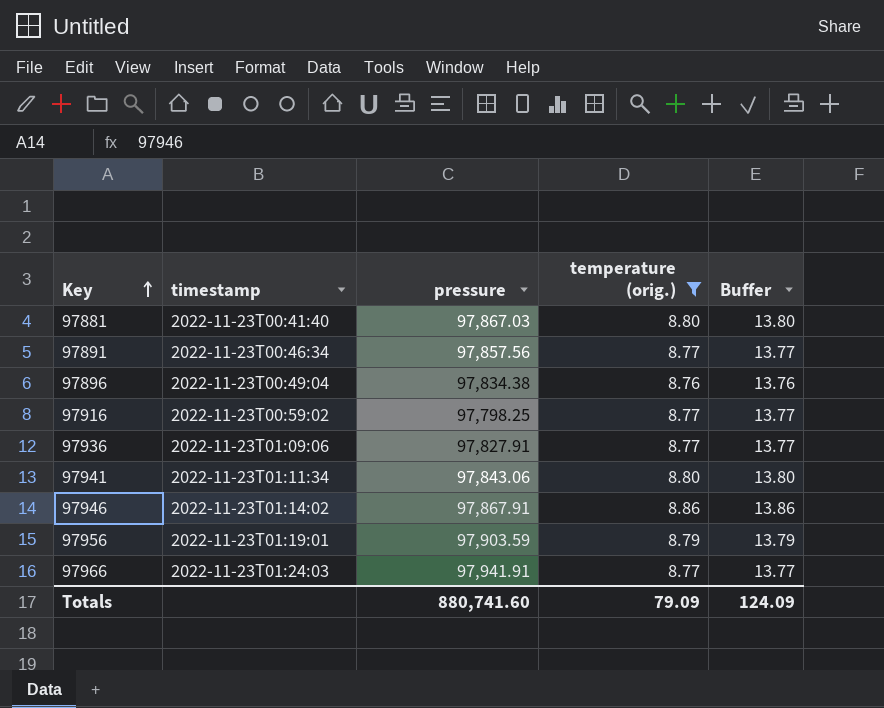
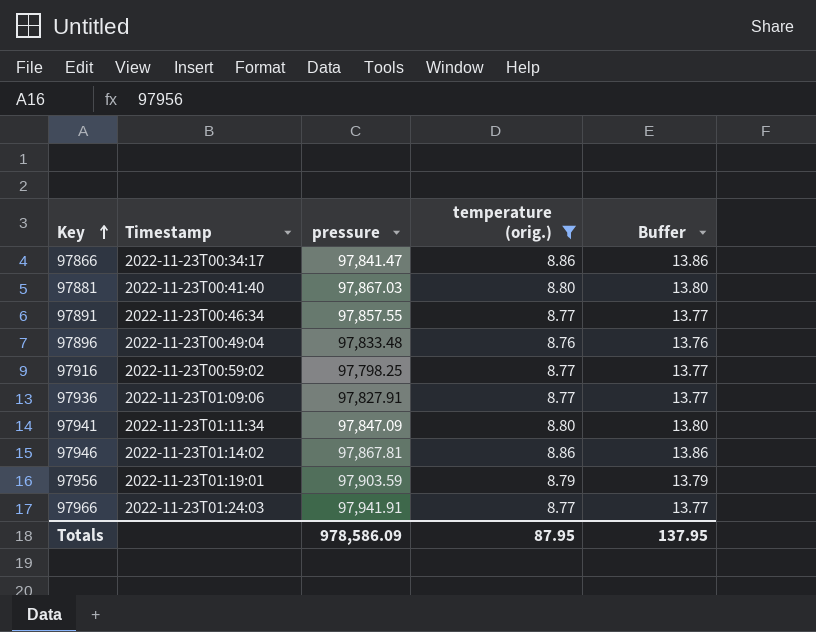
column name: timestamp -> Timestamp
row 97866: none -> 2022-11-23T00:34:17 | 97,841.47 | 8.86 | 13.86
97891 | pressure: 97,857.56 -> 97,857.55
97896 | pressure: 97,834.38 -> 97,833.48
97941 | pressure: 97,843.06 -> 97,847.09
97946 | pressure: 97,867.91 -> 97,867.81
Totals | pressure: 880,741.60 -> 978,586.09
Totals | temperature (orig.): 79.09 -> 87.95
Totals | Buffer: 124.09 -> 137.95

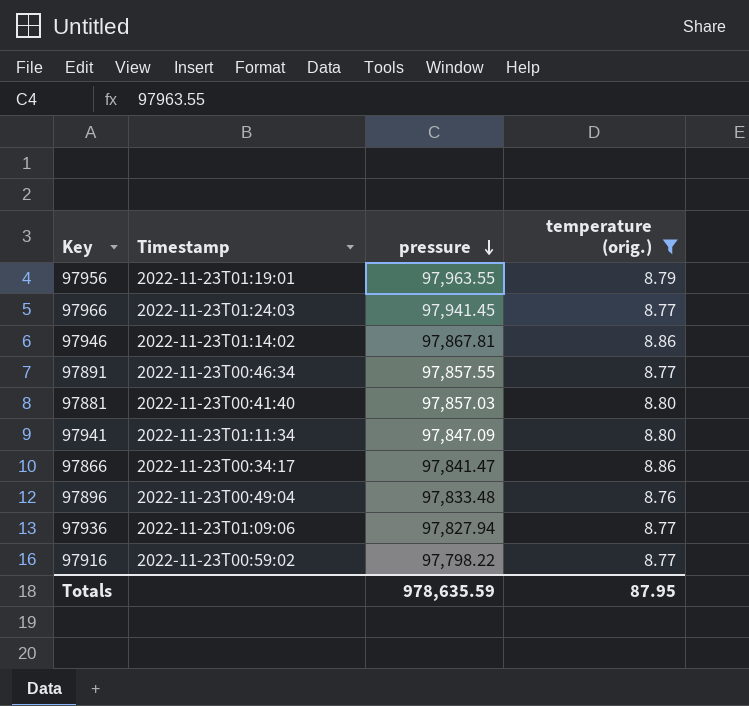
row order: Key ascending -> pressure descending
column Buffer | formula: [temperature (orig.)] + 5 -> none
97956 | pressure: 97,903.59 -> 97,963.55
97966 | pressure: 97,941.91 -> 97,941.45
97881 | pressure: 97,867.03 -> 97,857.03
97936 | pressure: 97,827.91 -> 97,827.94
97916 | pressure: 97,798.25 -> 97,798.22
Totals | pressure: 978,586.09 -> 978,635.59

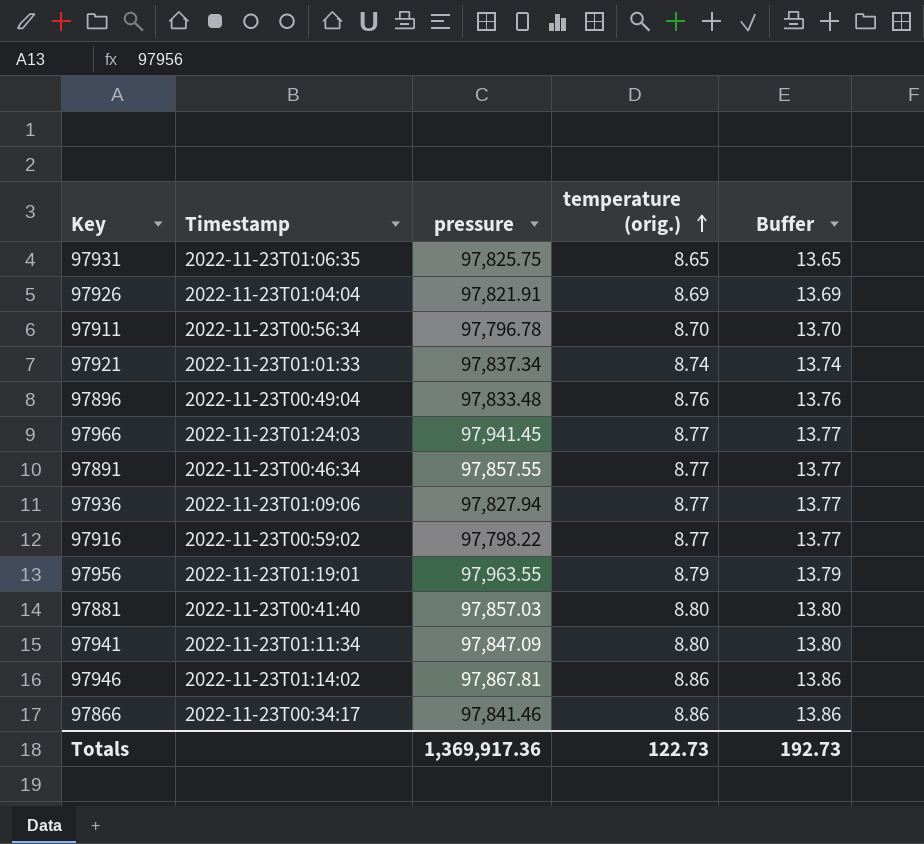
filter: temperature (orig.) >= 8.76 -> none
row order: pressure descending -> temperature (orig.) ascending
column Buffer | formula: none -> [temperature (orig.)] + 5
97866 | pressure: 97,841.47 -> 97,841.46
Totals | pressure: 978,635.59 -> 1,369,917.36
Totals | temperature (orig.): 87.95 -> 122.73

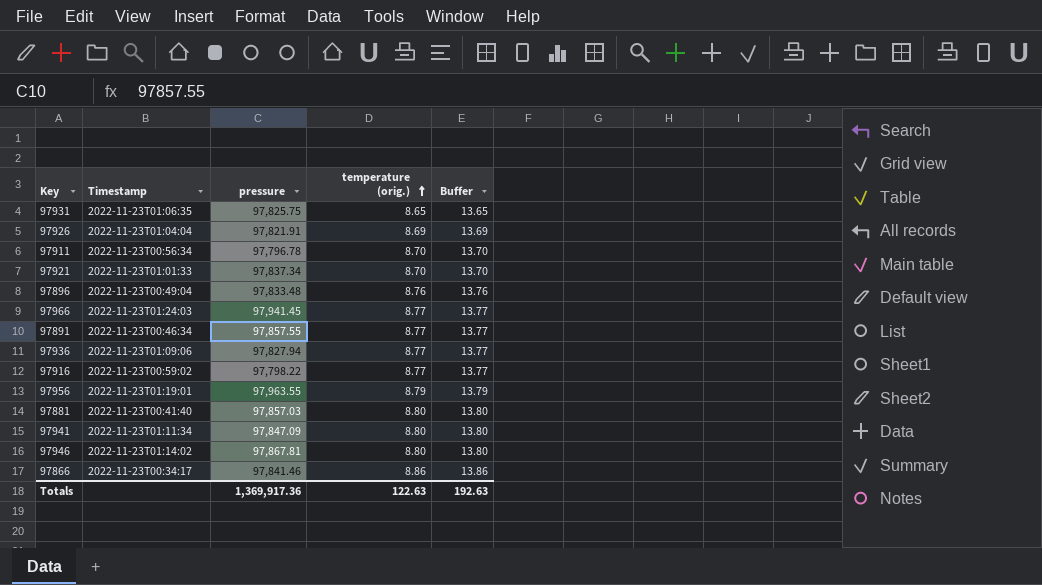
97921 | temperature (orig.): 8.74 -> 8.70
97921 | Buffer: 13.74 -> 13.70
97946 | temperature (orig.): 8.86 -> 8.80
97946 | Buffer: 13.86 -> 13.80
Totals | temperature (orig.): 122.73 -> 122.63
Totals | Buffer: 192.73 -> 192.63

